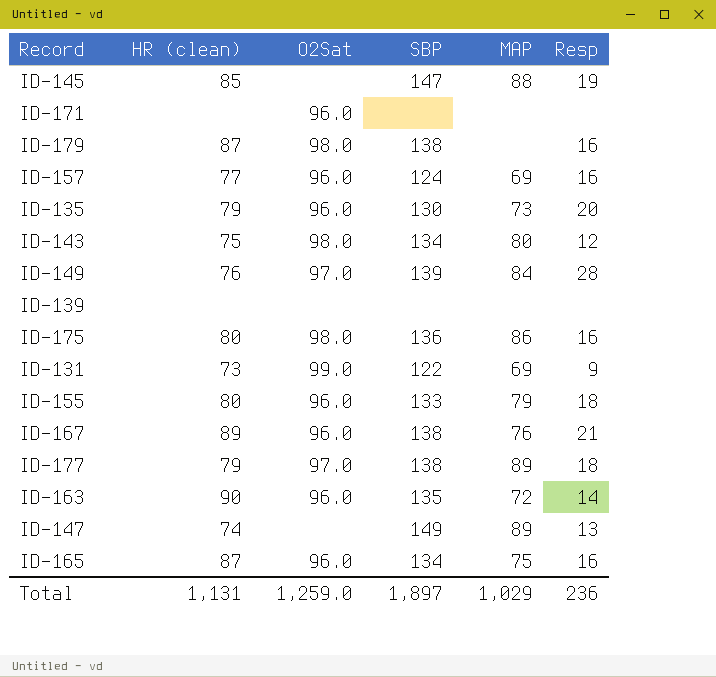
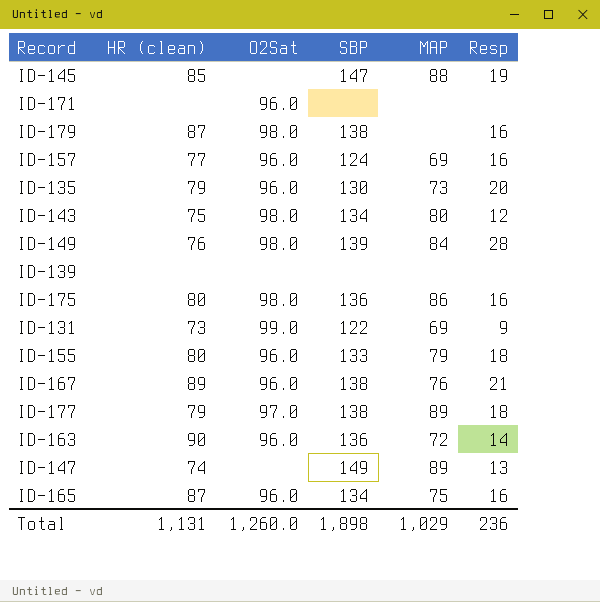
ID-149 | O2Sat: 97.0 -> 98.0
ID-163 | SBP: 135 -> 136
Total | O2Sat: 1,259.0 -> 1,260.0
Total | SBP: 1,897 -> 1,898

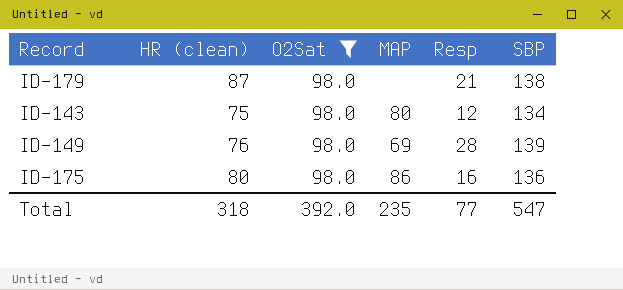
filter: none -> O2Sat = 98.0
column SBP | position: 4 -> 6
ID-179 | Resp: 16 -> 21
ID-149 | MAP: 84 -> 69
Total | HR (clean): 1,131 -> 318
Total | O2Sat: 1,260.0 -> 392.0
Total | MAP: 1,029 -> 235
Total | Resp: 236 -> 77
Total | SBP: 1,898 -> 547

